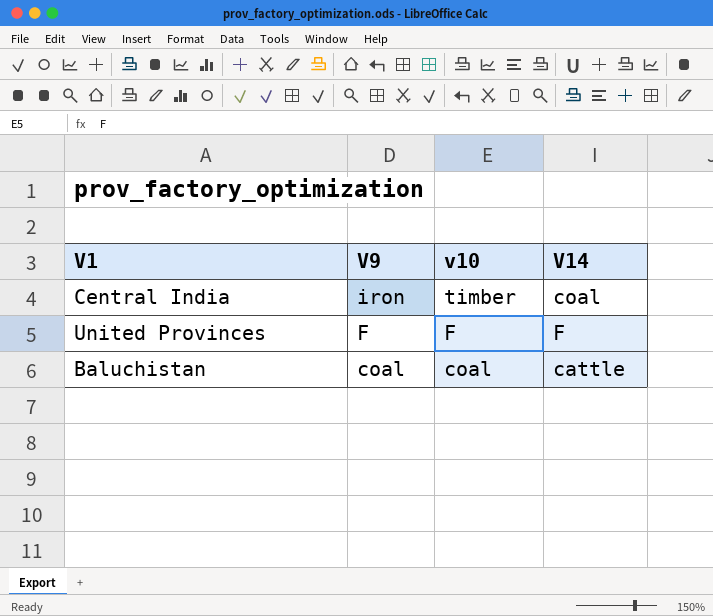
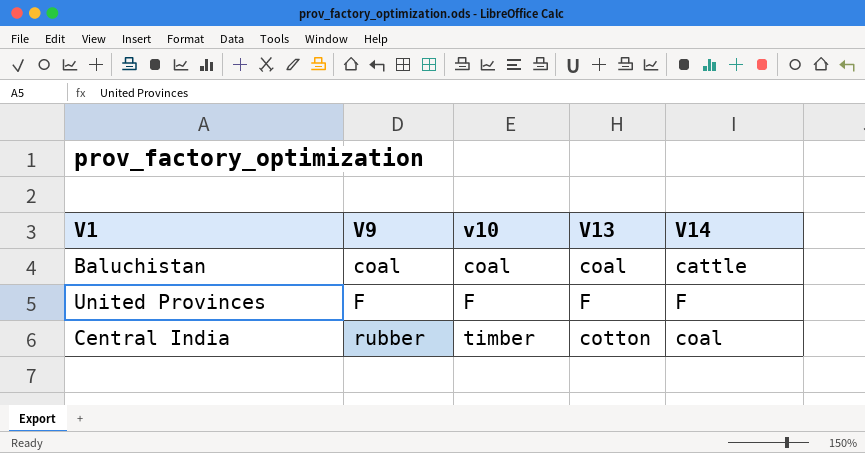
row order: V9 descending -> V9 ascending
column V13 | position: none -> 4
Central India | V9: iron -> rubber

